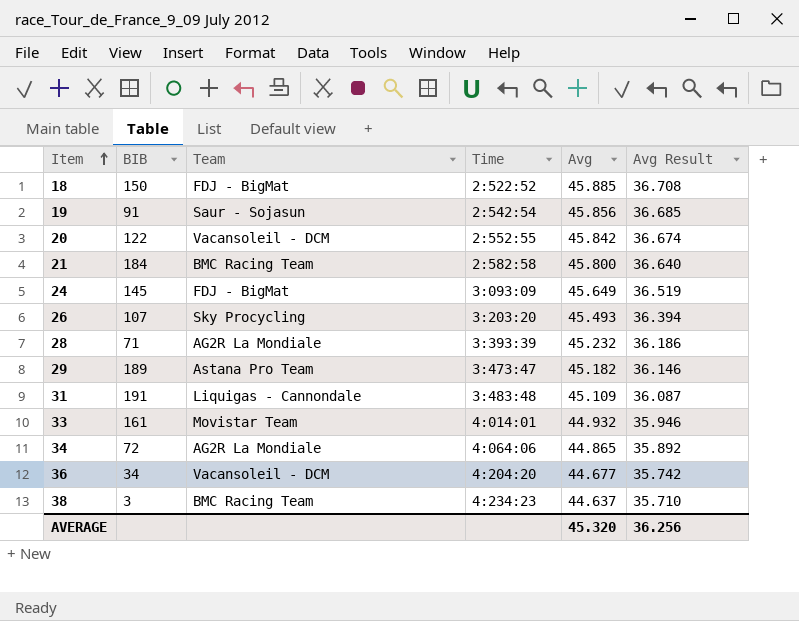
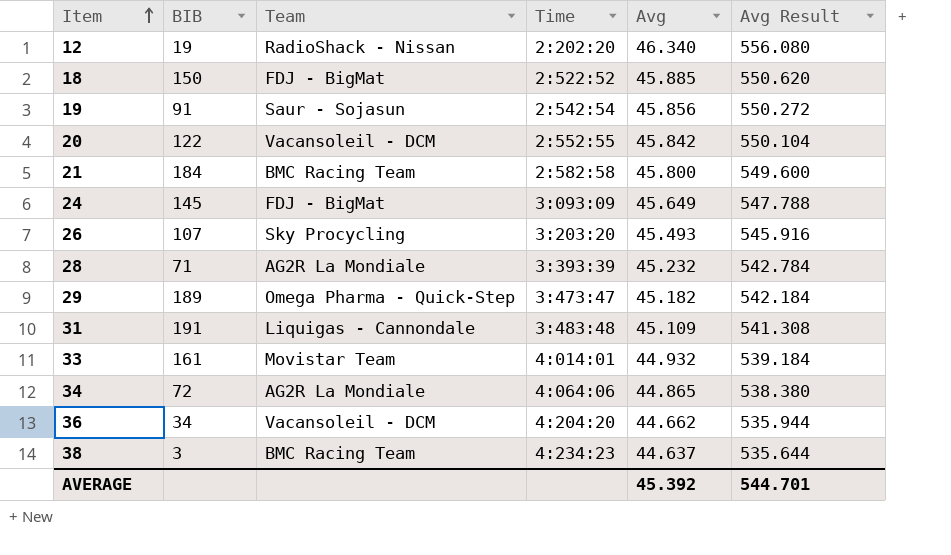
column Avg Result | formula: [Avg] * 0.8 -> [Avg] * 12
row 12: none -> 19 | RadioShack - Nissan | 2:202:20 | 46.340 | 556.080
29 | Team: Astana Pro Team -> Omega Pharma - Quick-Step
36 | Avg: 44.677 -> 44.662
AVERAGE | Avg: 45.320 -> 45.392
AVERAGE | Avg Result: 36.256 -> 544.701

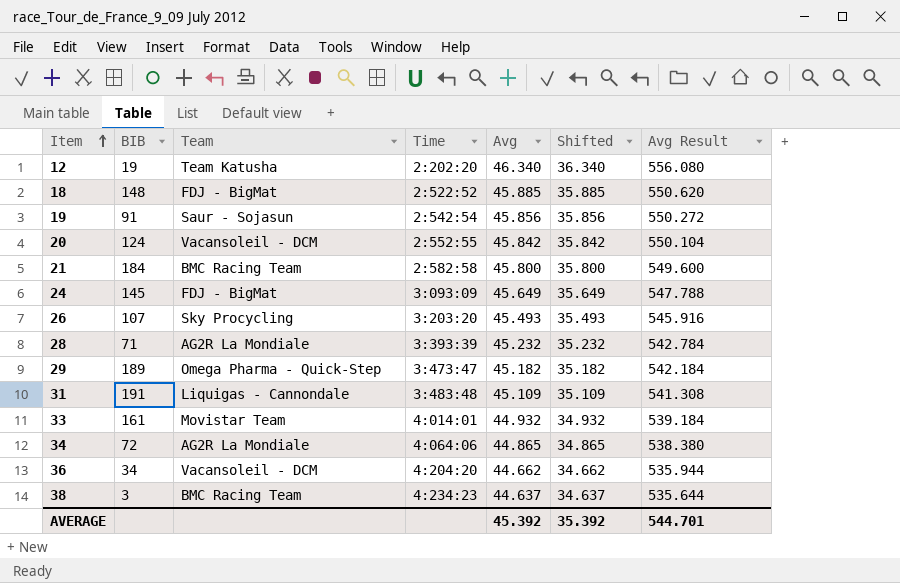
column Shifted | formula: none -> [Avg] - 10
12 | Team: RadioShack - Nissan -> Team Katusha
18 | BIB: 150 -> 148
20 | BIB: 122 -> 124

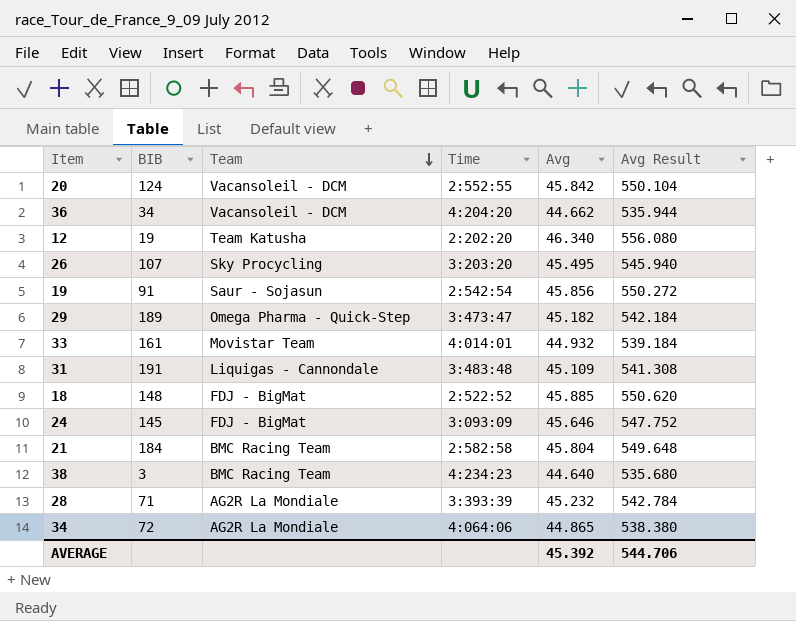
row order: Item ascending -> Team descending
column Shifted | formula: [Avg] - 10 -> none
26 | Avg: 45.493 -> 45.495
26 | Avg Result: 545.916 -> 545.940
24 | Avg: 45.649 -> 45.646
24 | Avg Result: 547.788 -> 547.752
21 | Avg: 45.800 -> 45.804
21 | Avg Result: 549.600 -> 549.648
38 | Avg: 44.637 -> 44.640
38 | Avg Result: 535.644 -> 535.680
AVERAGE | Avg Result: 544.701 -> 544.706

